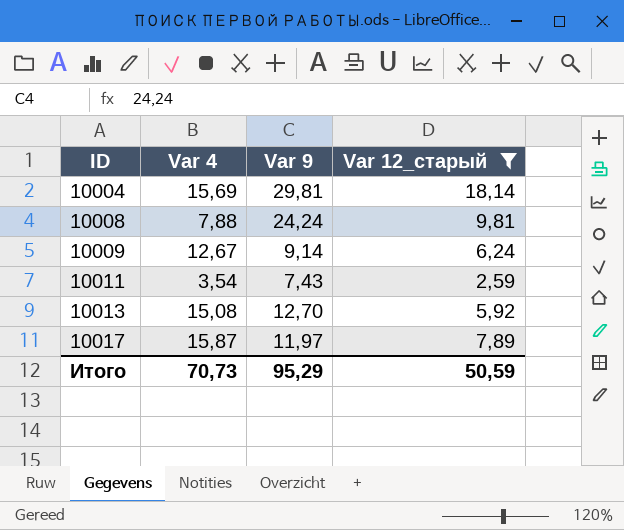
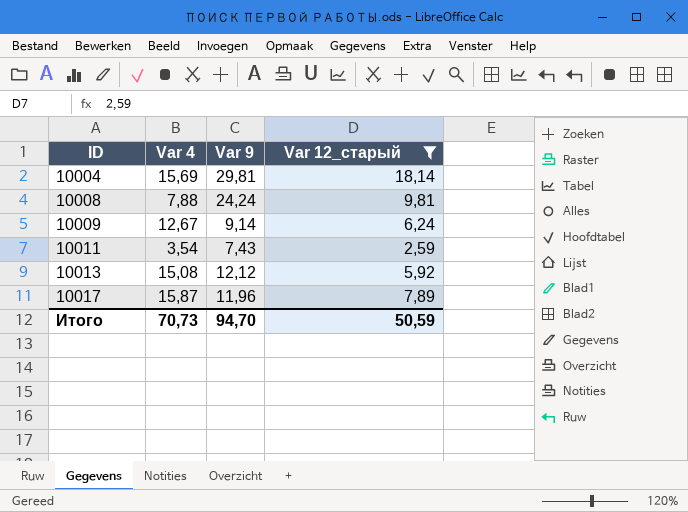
10013 | Var 9: 12,70 -> 12,12
10017 | Var 9: 11,97 -> 11,96
Итого | Var 9: 95,29 -> 94,70

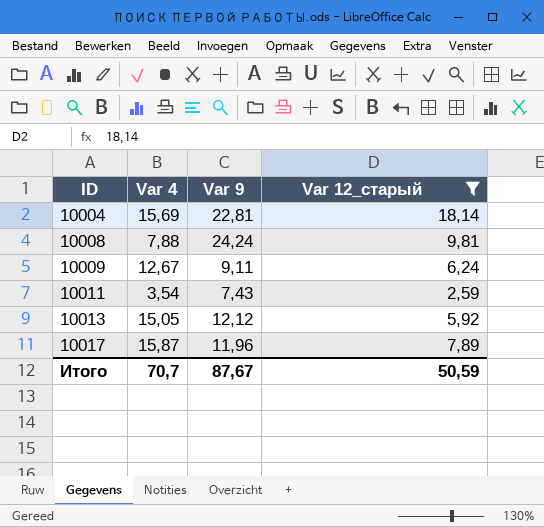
10004 | Var 9: 29,81 -> 22,81
10009 | Var 9: 9,14 -> 9,11
10013 | Var 4: 15,08 -> 15,05
Итого | Var 4: 70,73 -> 70,7
Итого | Var 9: 94,70 -> 87,67

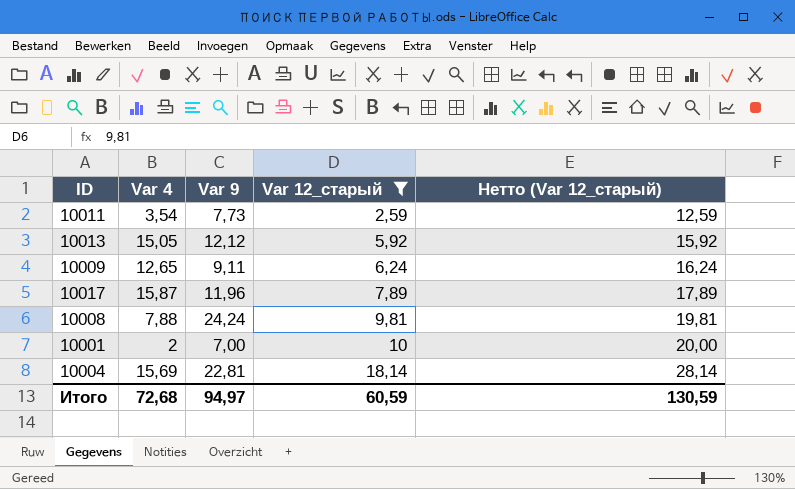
row order: ID ascending -> Var 12_старый ascending
column Нетто (Var 12_старый) | formula: none -> [Var 12_старый] + 10
10011 | Var 9: 7,43 -> 7,73
10009 | Var 4: 12,67 -> 12,65
row 10001: none -> 2 | 7,00 | 10 | 20,00
Итого | Var 4: 70,7 -> 72,68
Итого | Var 9: 87,67 -> 94,97
Итого | Var 12_старый: 50,59 -> 60,59

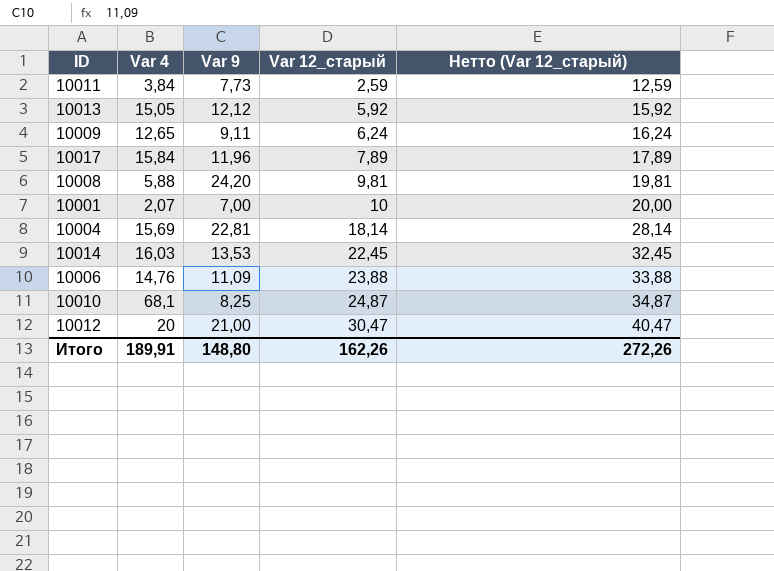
filter: Var 12_старый <= 18,14 -> none
10011 | Var 4: 3,54 -> 3,84
10017 | Var 4: 15,87 -> 15,84
10008 | Var 4: 7,88 -> 5,88
10008 | Var 9: 24,24 -> 24,20
10001 | Var 4: 2 -> 2,07
Итого | Var 4: 72,68 -> 189,91
Итого | Var 9: 94,97 -> 148,80
Итого | Var 12_старый: 60,59 -> 162,26
Итого | Нетто (Var 12_старый): 130,59 -> 272,26

